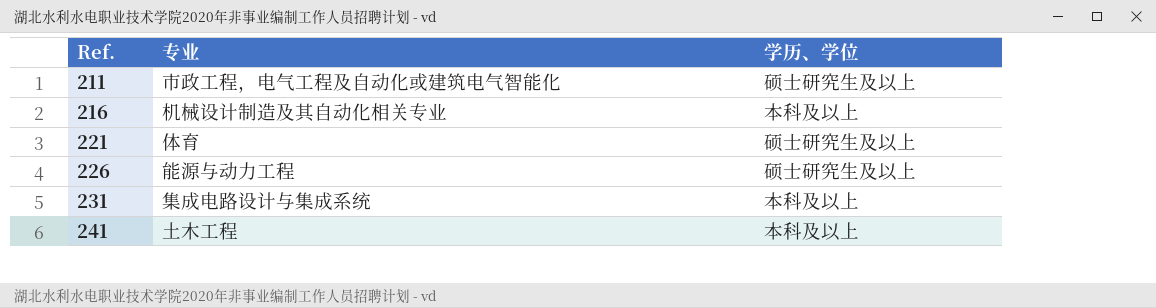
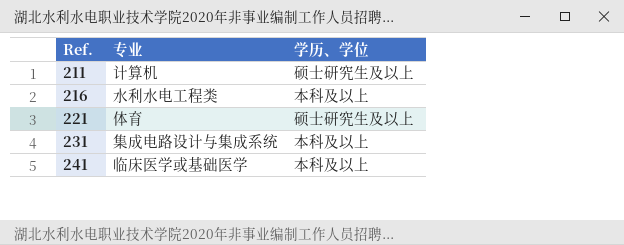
row 226: 能源与动力工程 | 硕士研究生及以上 -> none
211 | 专业: 市政工程，电气工程及自动化或建筑电气智能化 -> 计算机
216 | 专业: 机械设计制造及其自动化相关专业 -> 水利水电工程类
241 | 专业: 土木工程 -> 临床医学或基础医学

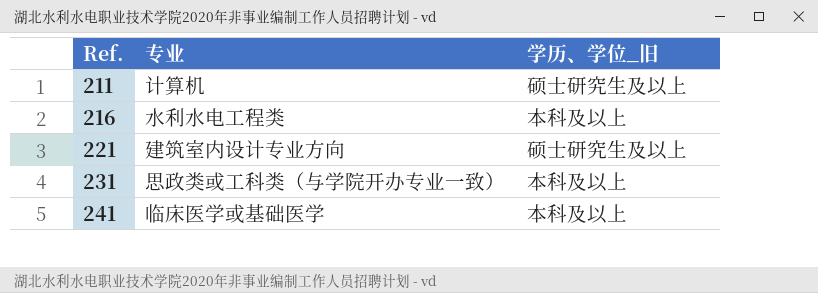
column name: 学历、学位 -> 学历、学位_旧
221 | 专业: 体育 -> 建筑室内设计专业方向
231 | 专业: 集成电路设计与集成系统 -> 思政类或工科类（与学院开办专业一致）

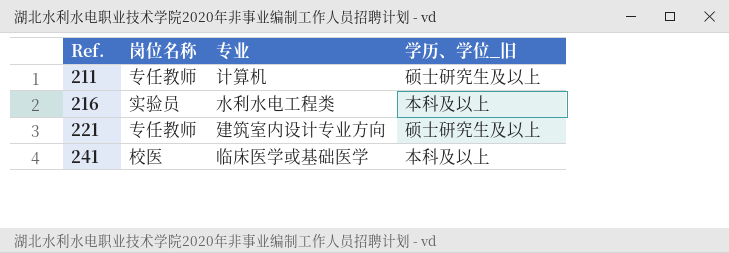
column 岗位名称 | position: none -> 2
row 231: 思政类或工科类（与学院开办专业一致） | 本科及以上 -> none

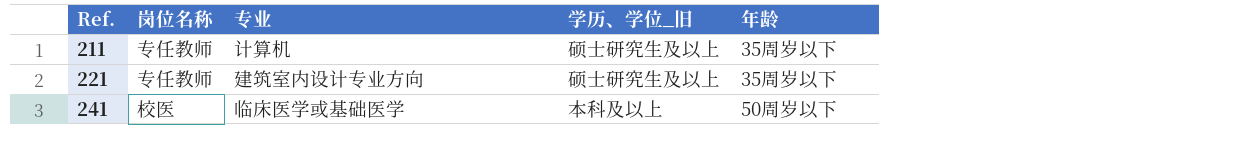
column 年龄 | position: none -> 5
row 216: 实验员 | 水利水电工程类 | 本科及以上 -> none

